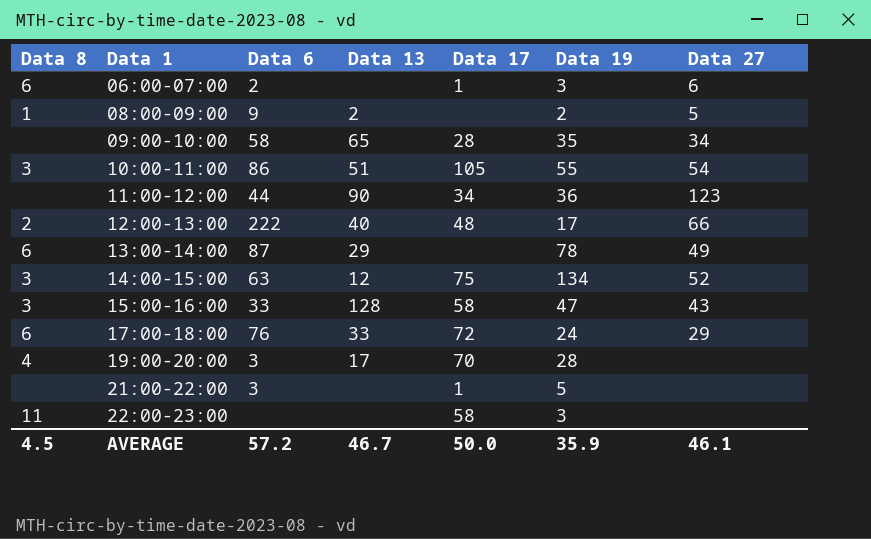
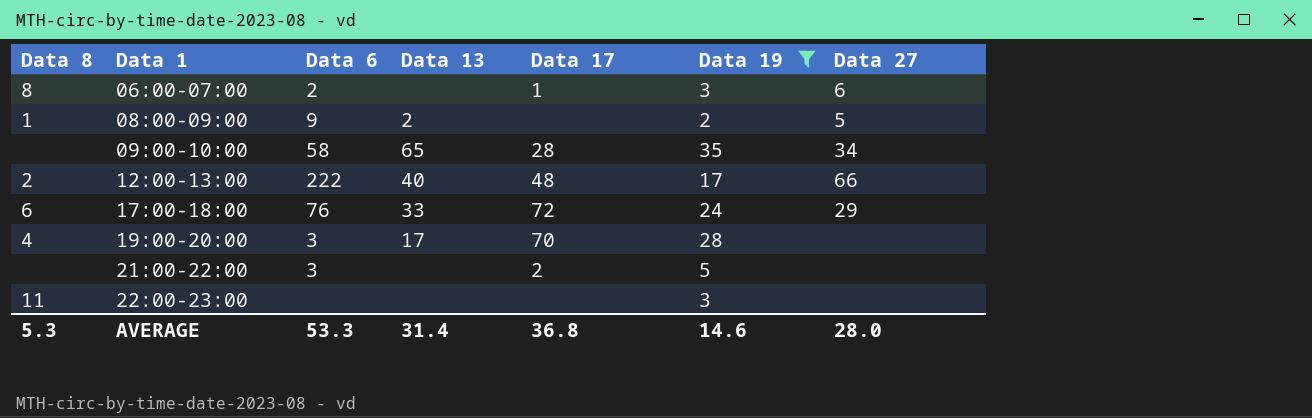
filter: none -> Data 19 <= 35
06:00-07:00 | Data 8: 6 -> 8
21:00-22:00 | Data 17: 1 -> 2
22:00-23:00 | Data 17: 58 -> none
AVERAGE | Data 8: 4.5 -> 5.3
AVERAGE | Data 6: 57.2 -> 53.3
AVERAGE | Data 13: 46.7 -> 31.4
AVERAGE | Data 17: 50.0 -> 36.8
AVERAGE | Data 19: 35.9 -> 14.6
AVERAGE | Data 27: 46.1 -> 28.0

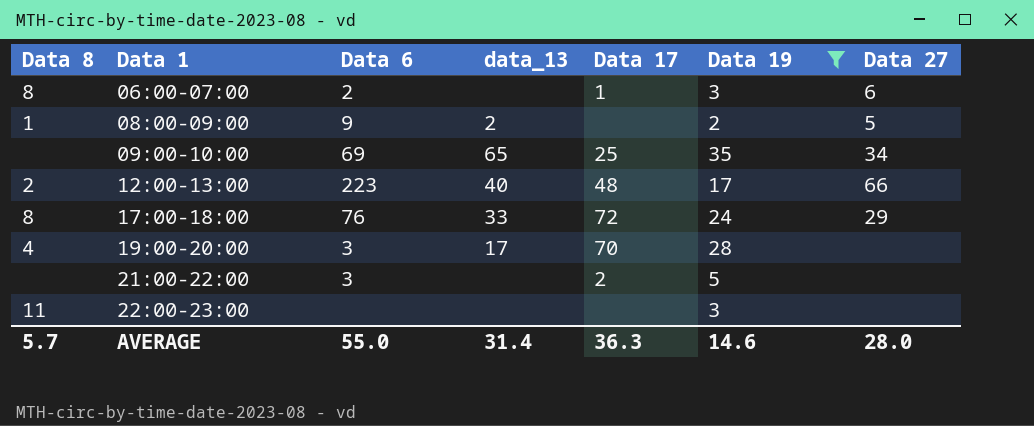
column name: Data 13 -> data_13
09:00-10:00 | Data 6: 58 -> 69
09:00-10:00 | Data 17: 28 -> 25
12:00-13:00 | Data 6: 222 -> 223
17:00-18:00 | Data 8: 6 -> 8
AVERAGE | Data 8: 5.3 -> 5.7
AVERAGE | Data 6: 53.3 -> 55.0
AVERAGE | Data 17: 36.8 -> 36.3

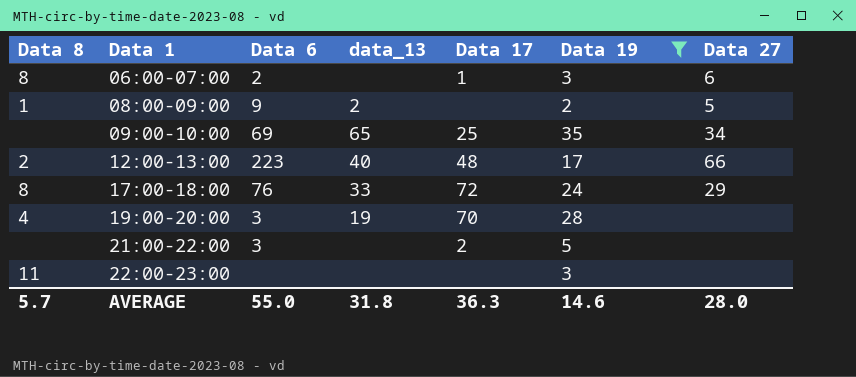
19:00-20:00 | data_13: 17 -> 19
AVERAGE | data_13: 31.4 -> 31.8

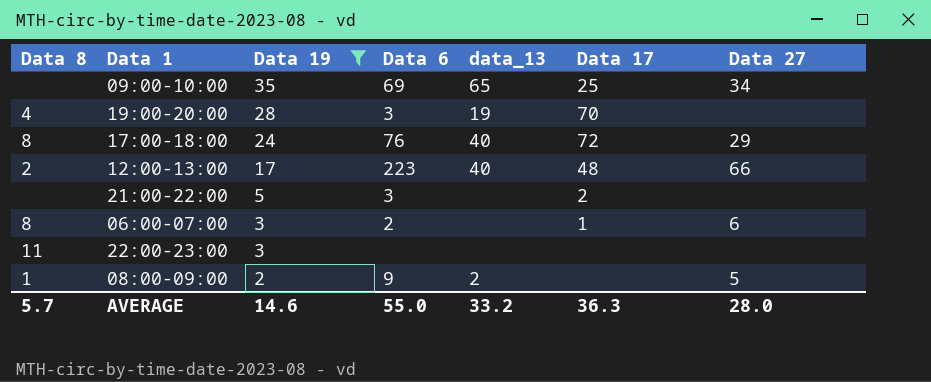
row order: Data 1 ascending -> Data 19 descending
column Data 19 | position: 6 -> 3
17:00-18:00 | data_13: 33 -> 40
AVERAGE | data_13: 31.8 -> 33.2

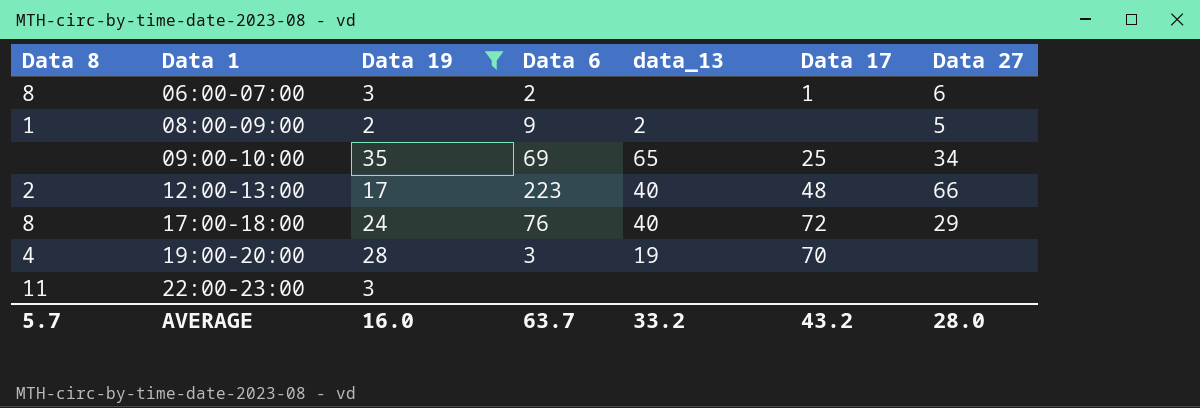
row order: Data 19 descending -> Data 1 ascending
row 21:00-22:00: none | 5 | 3 | none | 2 | none -> none
AVERAGE | Data 19: 14.6 -> 16.0
AVERAGE | Data 6: 55.0 -> 63.7
AVERAGE | Data 17: 36.3 -> 43.2

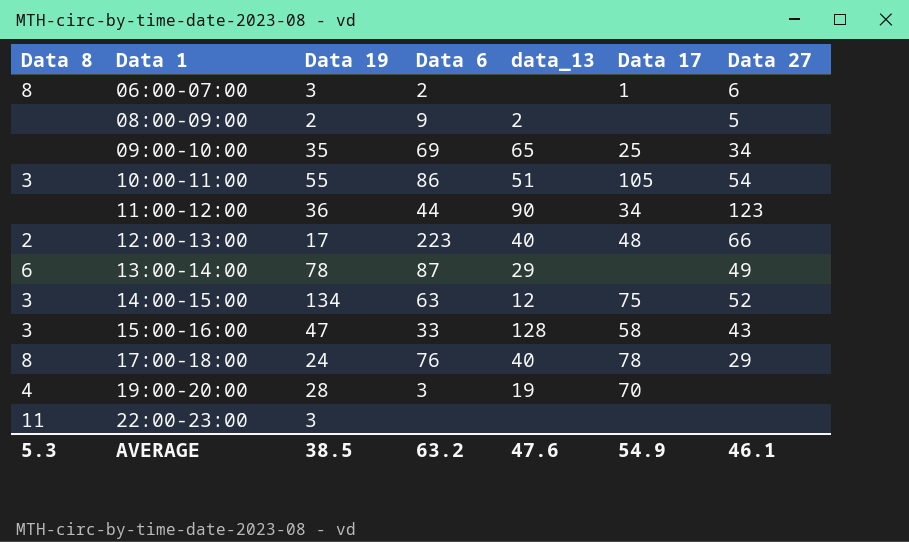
filter: Data 19 <= 35 -> none
08:00-09:00 | Data 8: 1 -> none
17:00-18:00 | Data 17: 72 -> 78
AVERAGE | Data 8: 5.7 -> 5.3
AVERAGE | Data 19: 16.0 -> 38.5
AVERAGE | Data 6: 63.7 -> 63.2
AVERAGE | data_13: 33.2 -> 47.6
AVERAGE | Data 17: 43.2 -> 54.9
AVERAGE | Data 27: 28.0 -> 46.1

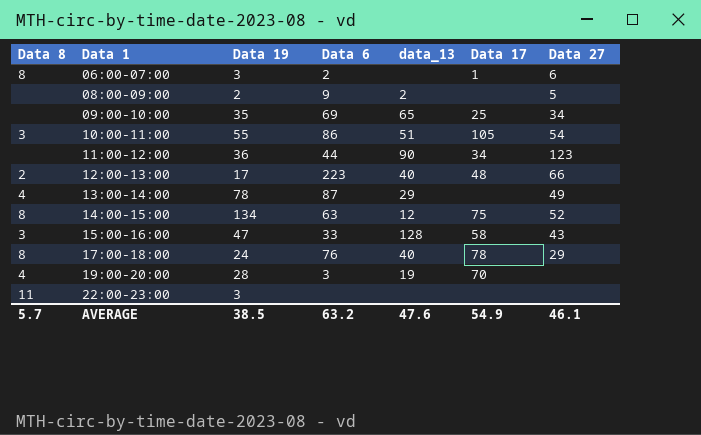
13:00-14:00 | Data 8: 6 -> 4
14:00-15:00 | Data 8: 3 -> 8
AVERAGE | Data 8: 5.3 -> 5.7

